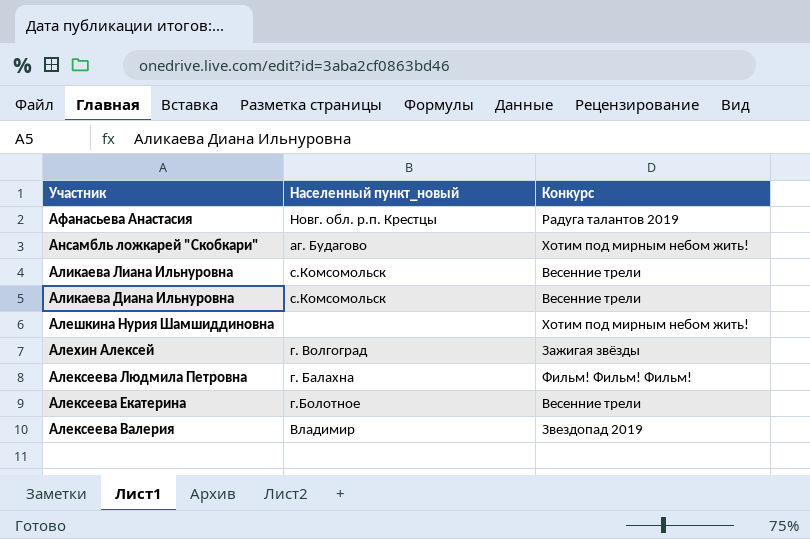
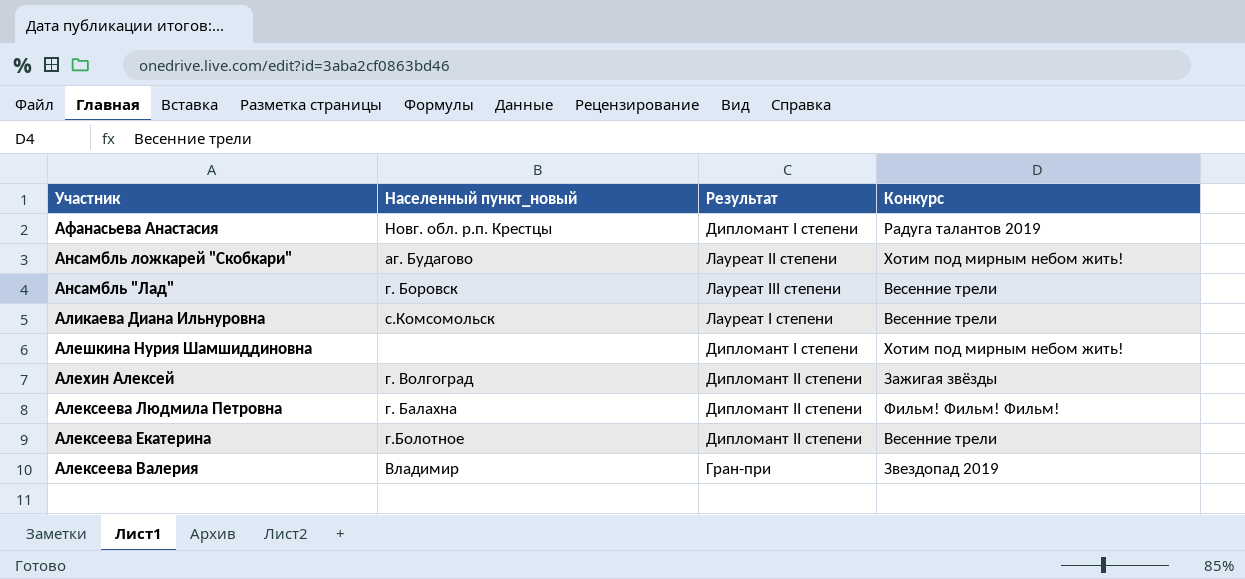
column Результат | position: none -> 3
row Аликаева Лиана Ильнуровна: с.Комсомольск | Весенние трели -> none
row Ансамбль "Лад": none -> г. Боровск | Лауреат III степени | Весенние трели

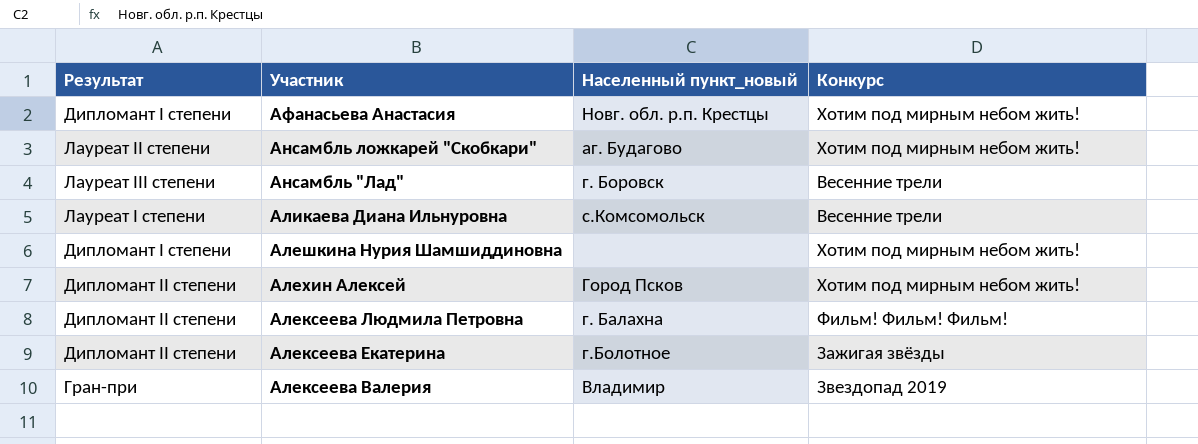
column Результат | position: 3 -> 1
Афанасьева Анастасия | Конкурс: Радуга талантов 2019 -> Хотим под мирным небом жить!
Алехин Алексей | Населенный пункт_новый: г. Волгоград -> Город Псков
Алехин Алексей | Конкурс: Зажигая звёзды -> Хотим под мирным небом жить!
Алексеева Екатерина | Конкурс: Весенние трели -> Зажигая звёзды

